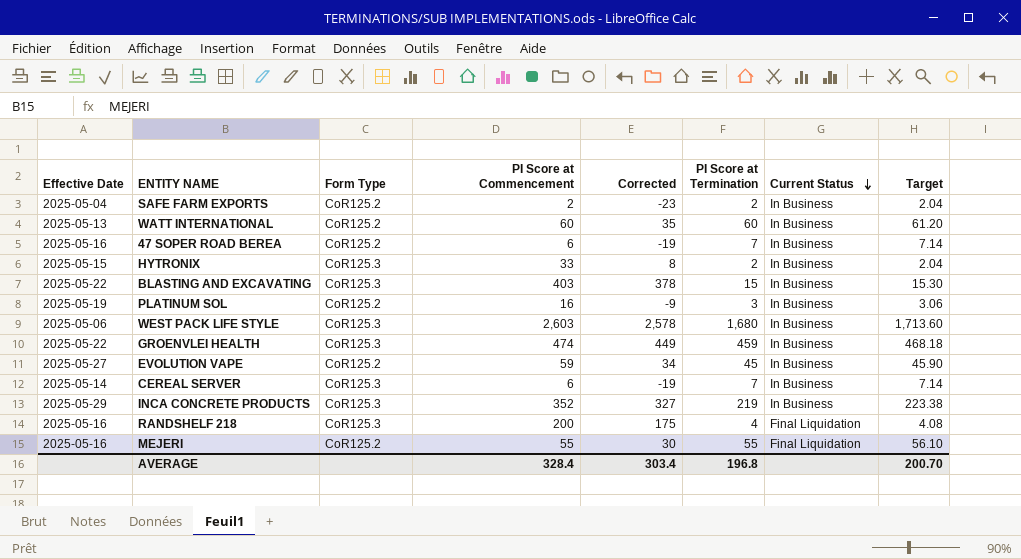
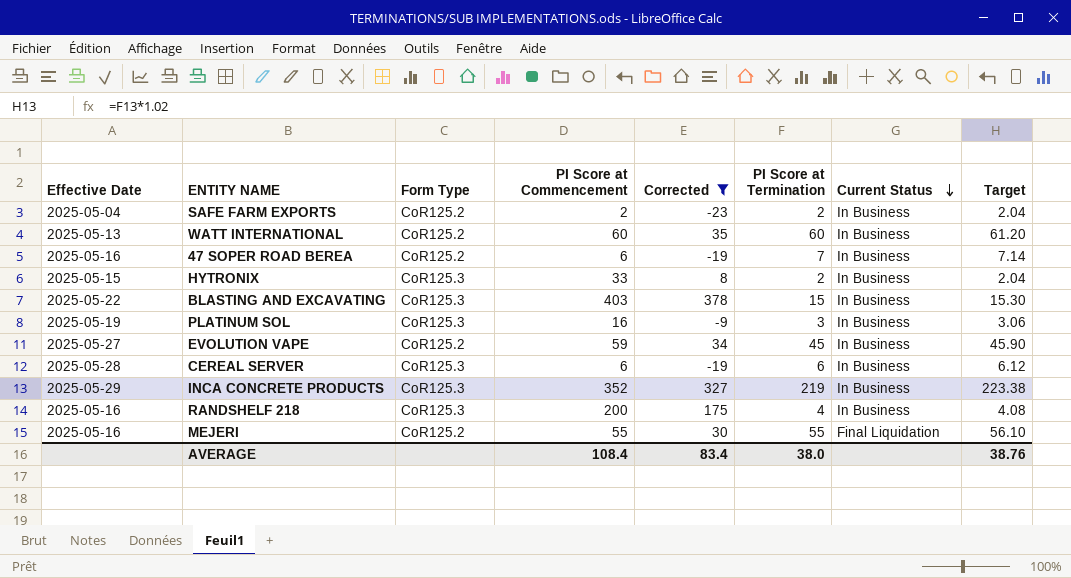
filter: none -> Corrected <= 378
PLATINUM SOL | Form Type: CoR125.2 -> CoR125.3
CEREAL SERVER | Effective Date: 2025-05-14 -> 2025-05-28
CEREAL SERVER | PI Score at Termination: 7 -> 6
CEREAL SERVER | Target: 7.14 -> 6.12
RANDSHELF 218 | Current Status: Final Liquidation -> In Business
AVERAGE | PI Score at Commencement: 328.4 -> 108.4
AVERAGE | Corrected: 303.4 -> 83.4
AVERAGE | PI Score at Termination: 196.8 -> 38.0
AVERAGE | Target: 200.70 -> 38.76

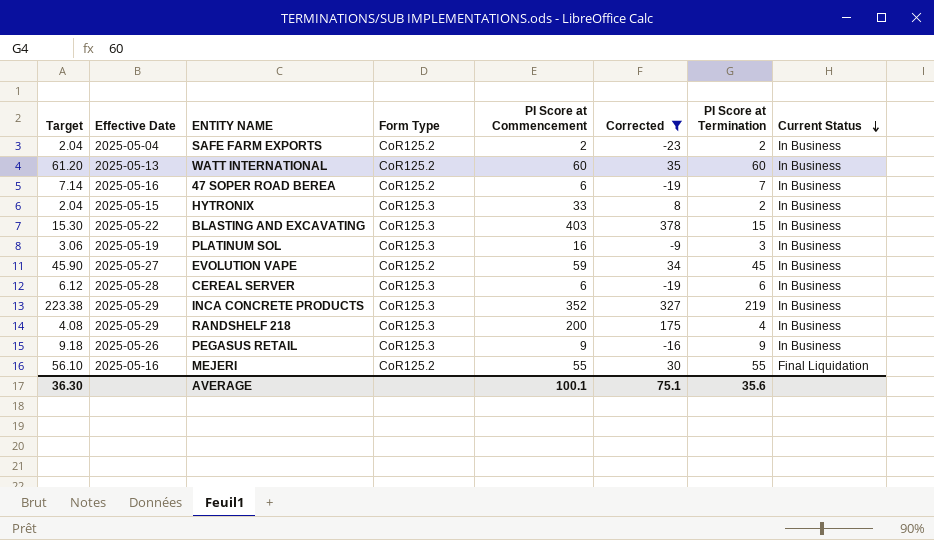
column Target | position: 8 -> 1
RANDSHELF 218 | Effective Date: 2025-05-16 -> 2025-05-29
row PEGASUS RETAIL: none -> 9.18 | 2025-05-26 | CoR125.3 | 9 | -16 | 9 | In Business
AVERAGE | Target: 38.76 -> 36.30
AVERAGE | PI Score at Commencement: 108.4 -> 100.1
AVERAGE | Corrected: 83.4 -> 75.1
AVERAGE | PI Score at Termination: 38.0 -> 35.6

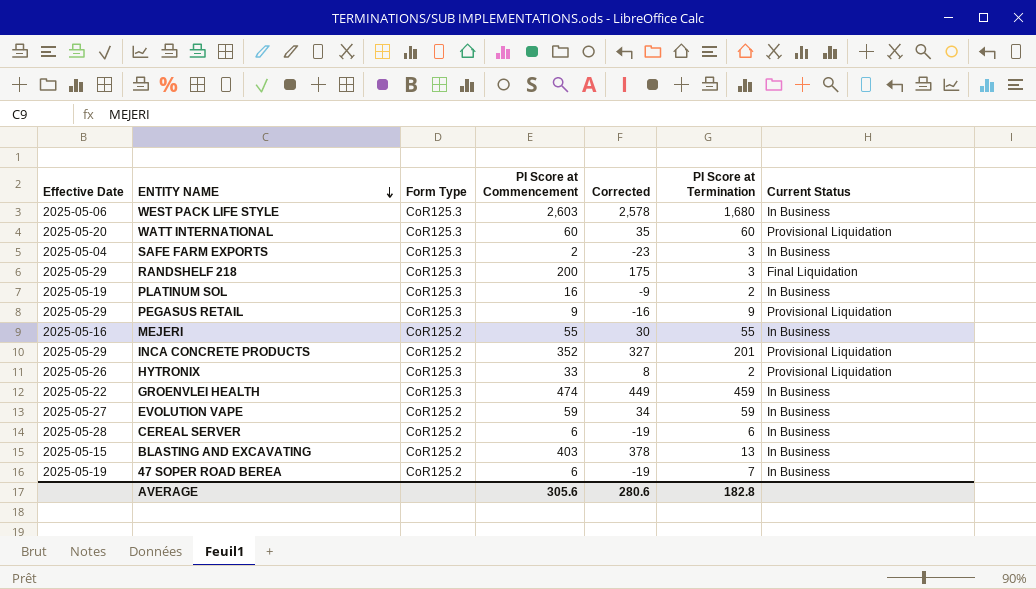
filter: Corrected <= 378 -> none
row order: Current Status descending -> ENTITY NAME descending
column Target | formula: [PI Score at Termination] * 1.02 -> none
WATT INTERNATIONAL | Effective Date: 2025-05-13 -> 2025-05-20
WATT INTERNATIONAL | Form Type: CoR125.2 -> CoR125.3
WATT INTERNATIONAL | Current Status: In Business -> Provisional Liquidation
SAFE FARM EXPORTS | Form Type: CoR125.2 -> CoR125.3
SAFE FARM EXPORTS | PI Score at Termination: 2 -> 3
RANDSHELF 218 | PI Score at Termination: 4 -> 3
RANDSHELF 218 | Current Status: In Business -> Final Liquidation
PLATINUM SOL | PI Score at Termination: 3 -> 2
PEGASUS RETAIL | Effective Date: 2025-05-26 -> 2025-05-29
PEGASUS RETAIL | Current Status: In Business -> Provisional Liquidation
MEJERI | Current Status: Final Liquidation -> In Business
INCA CONCRETE PRODUCTS | Form Type: CoR125.3 -> CoR125.2
INCA CONCRETE PRODUCTS | PI Score at Termination: 219 -> 201
INCA CONCRETE PRODUCTS | Current Status: In Business -> Provisional Liquidation
HYTRONIX | Effective Date: 2025-05-15 -> 2025-05-26
HYTRONIX | Current Status: In Business -> Provisional Liquidation
EVOLUTION VAPE | PI Score at Termination: 45 -> 59
CEREAL SERVER | Form Type: CoR125.3 -> CoR125.2
BLASTING AND EXCAVATING | Effective Date: 2025-05-22 -> 2025-05-15
BLASTING AND EXCAVATING | Form Type: CoR125.3 -> CoR125.2
BLASTING AND EXCAVATING | PI Score at Termination: 15 -> 13
47 SOPER ROAD BEREA | Effective Date: 2025-05-16 -> 2025-05-19
AVERAGE | PI Score at Commencement: 100.1 -> 305.6
AVERAGE | Corrected: 75.1 -> 280.6
AVERAGE | PI Score at Termination: 35.6 -> 182.8

